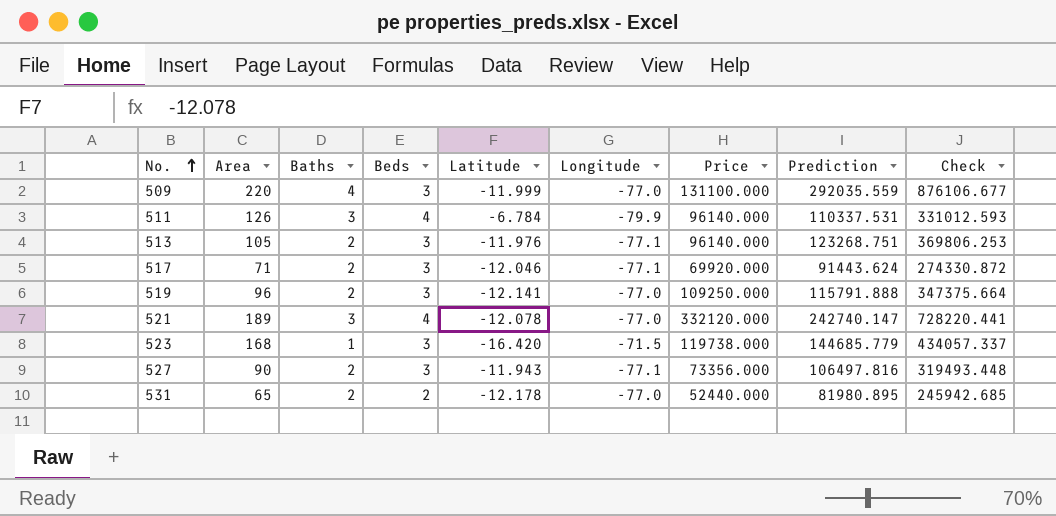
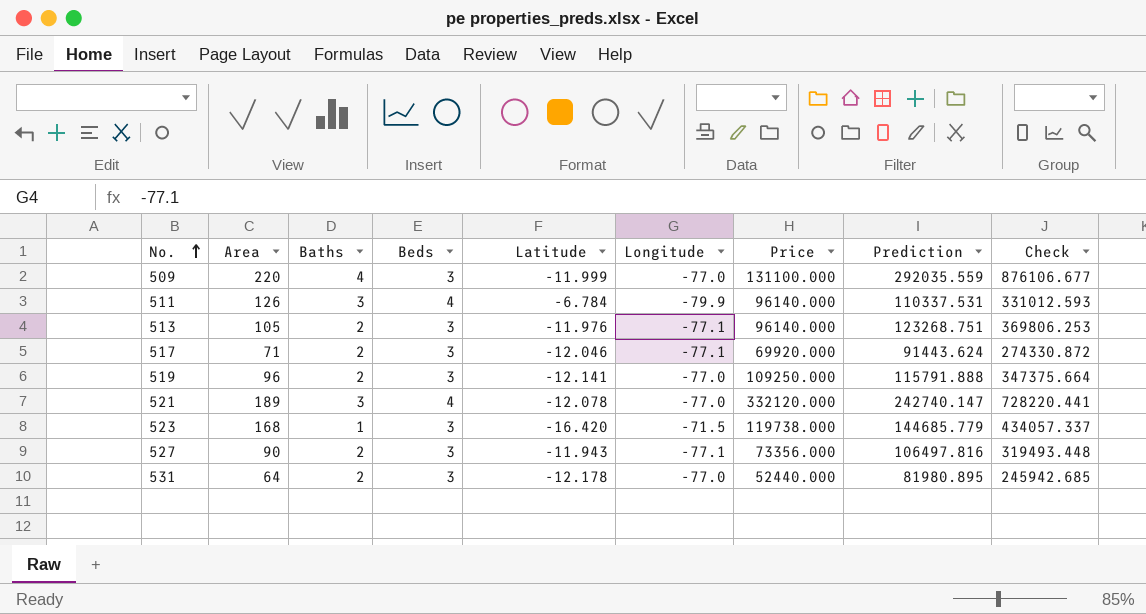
531 | Area: 65 -> 64
531 | Beds: 2 -> 3

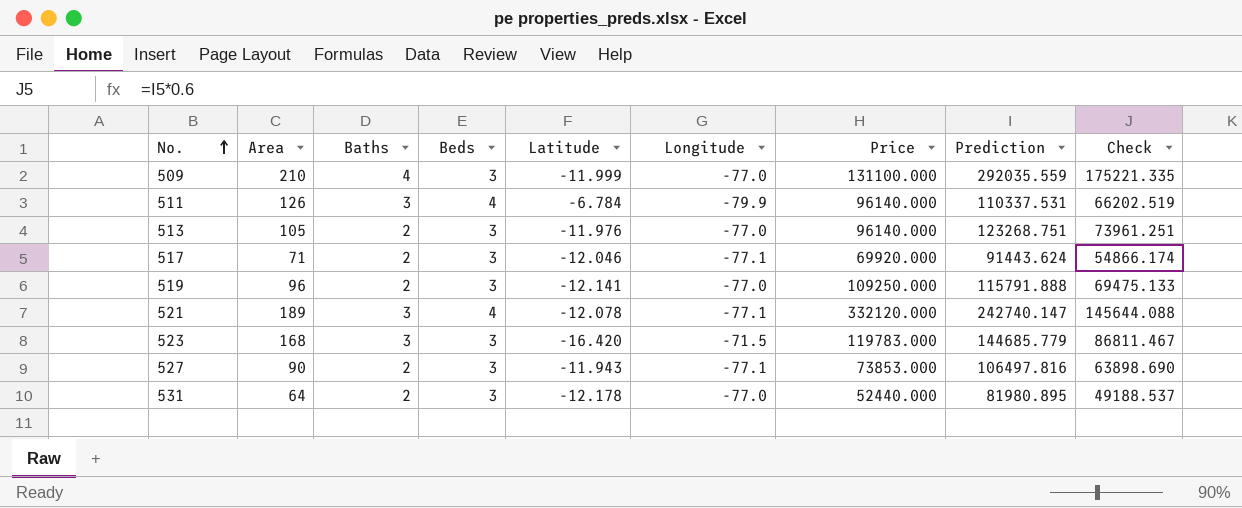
column Check | formula: [Prediction] * 3 -> [Prediction] * 0.6
509 | Area: 220 -> 210
513 | Longitude: -77.1 -> -77.0
521 | Longitude: -77.0 -> -77.1
523 | Baths: 1 -> 3
523 | Price: 119738.000 -> 119783.000
527 | Price: 73356.000 -> 73853.000

